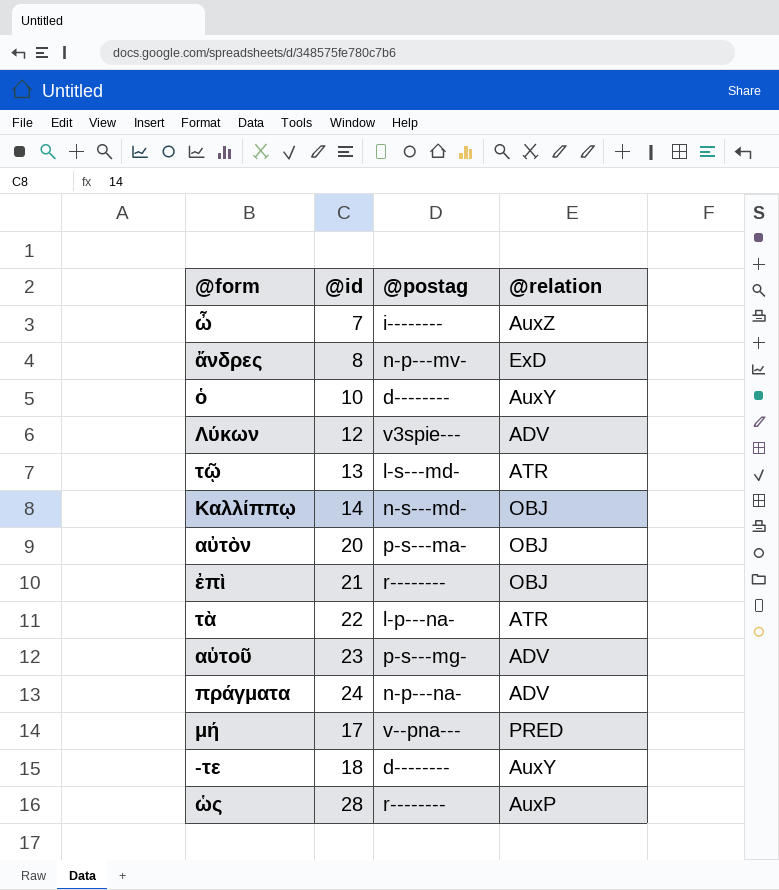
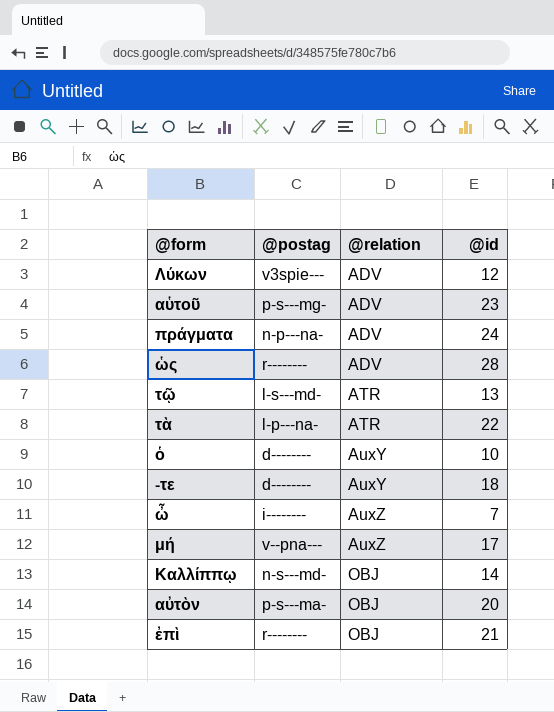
row order: none -> @relation ascending
column @id | position: 2 -> 4
row ἄνδρες: 8 | n-p---mv- | ExD -> none
ὡς | @relation: AuxP -> ADV
μή | @relation: PRED -> AuxZ

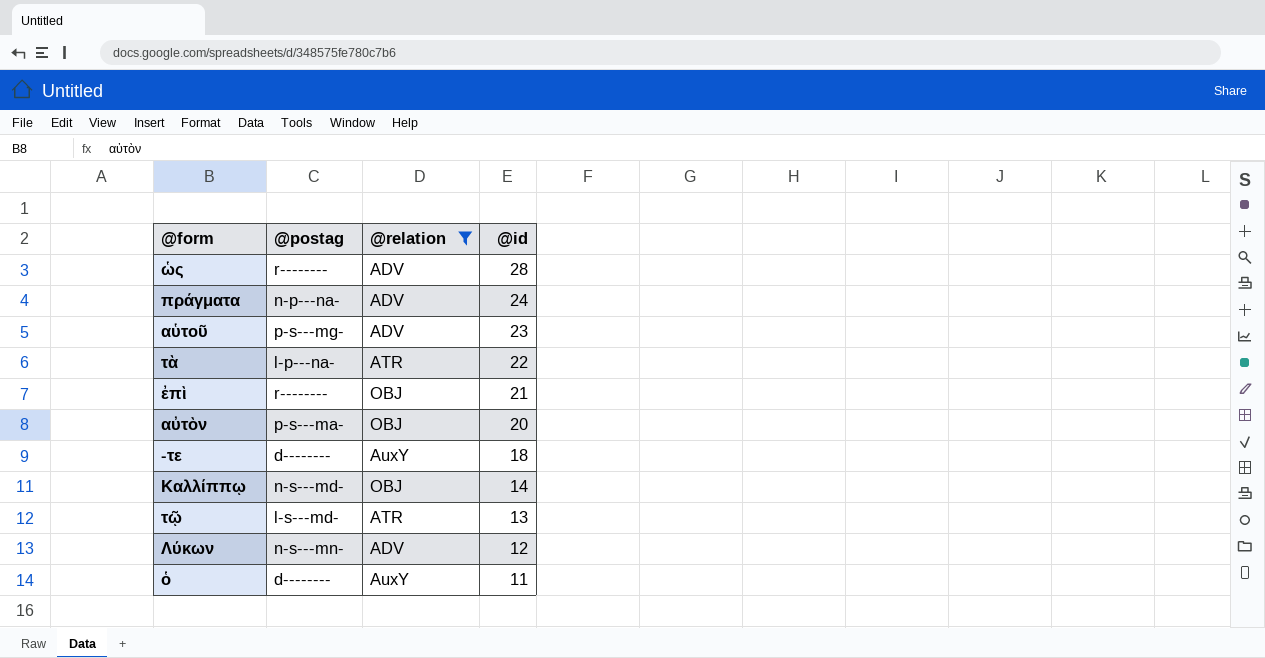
filter: none -> @relation != AuxZ
row order: @relation ascending -> @id descending
Λύκων | @postag: v3spie--- -> n-s---mn-
ὁ | @id: 10 -> 11

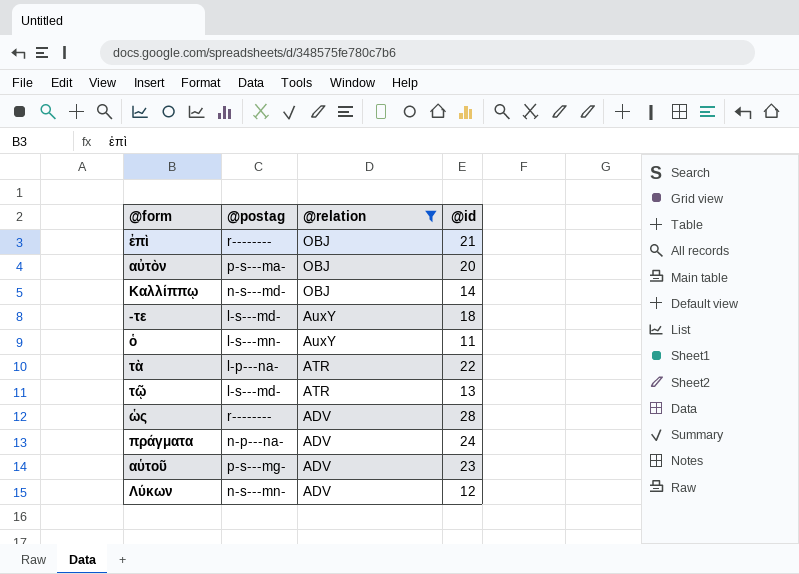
row order: @id descending -> @relation descending
-τε | @postag: d-------- -> l-s---md-
ὁ | @postag: d-------- -> l-s---mn-

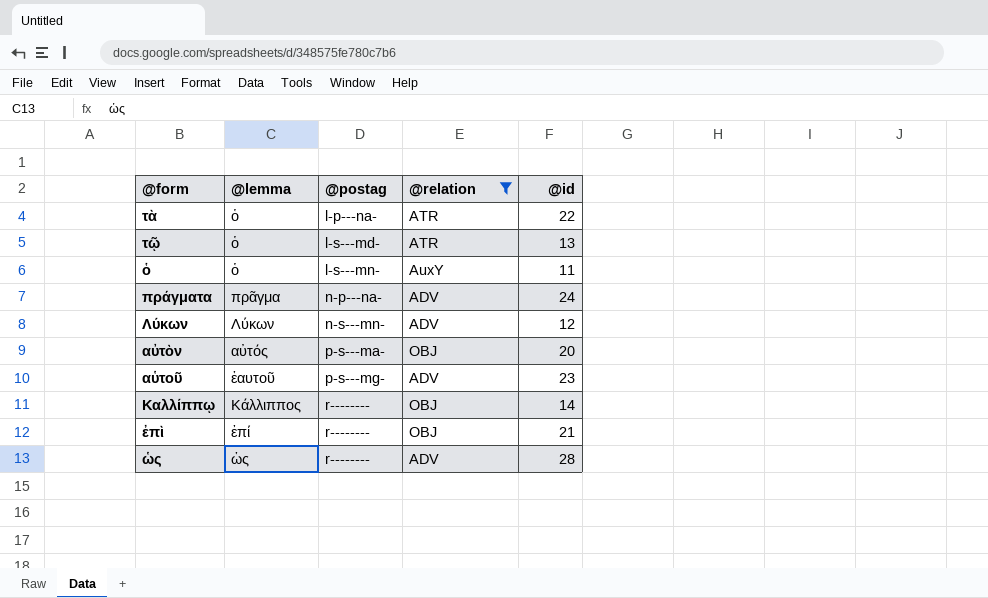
row order: @relation descending -> @postag ascending
column @lemma | position: none -> 2
row -τε: l-s---md- | AuxY | 18 -> none
Καλλίππῳ | @postag: n-s---md- -> r--------

